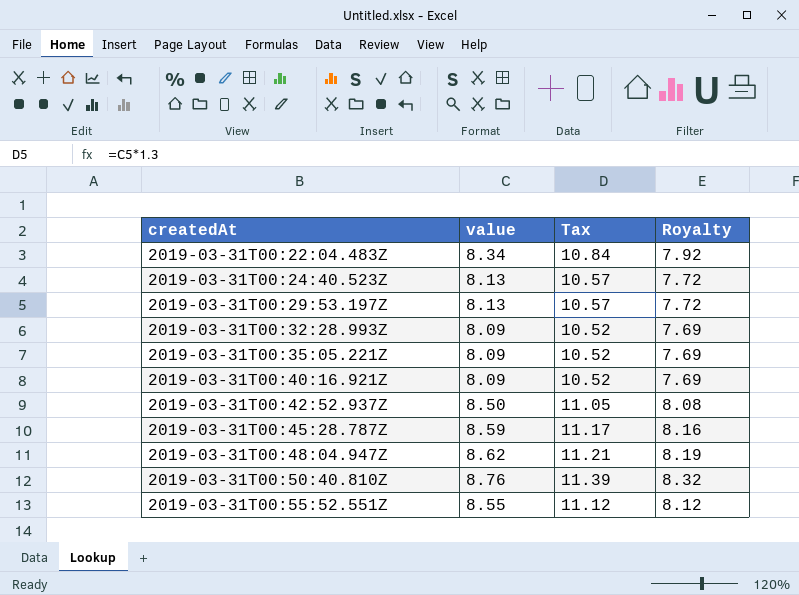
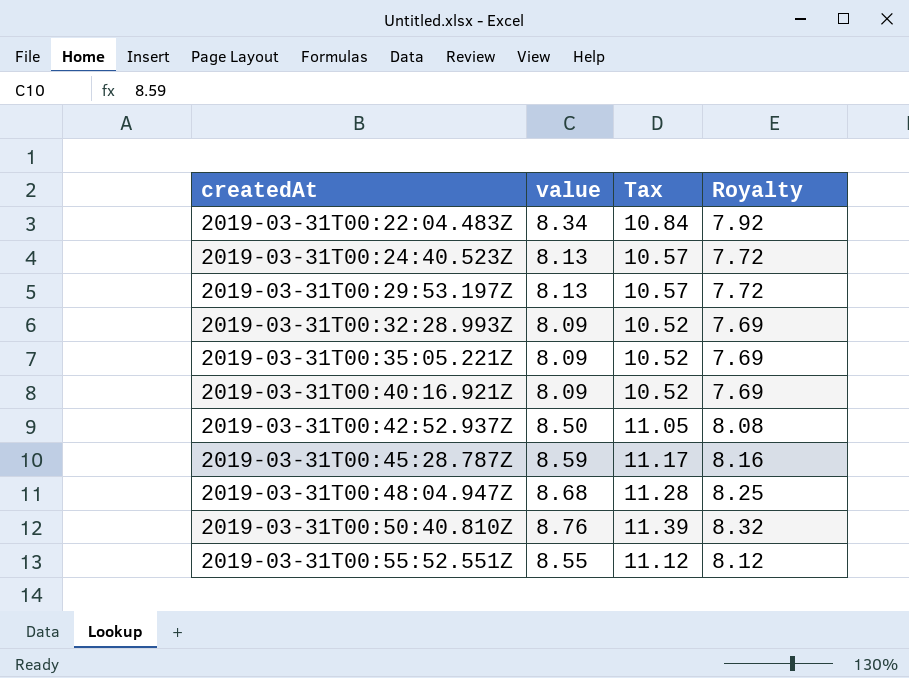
2019-03-31T00:48:04.947Z | value: 8.62 -> 8.68
2019-03-31T00:48:04.947Z | Tax: 11.21 -> 11.28
2019-03-31T00:48:04.947Z | Royalty: 8.19 -> 8.25

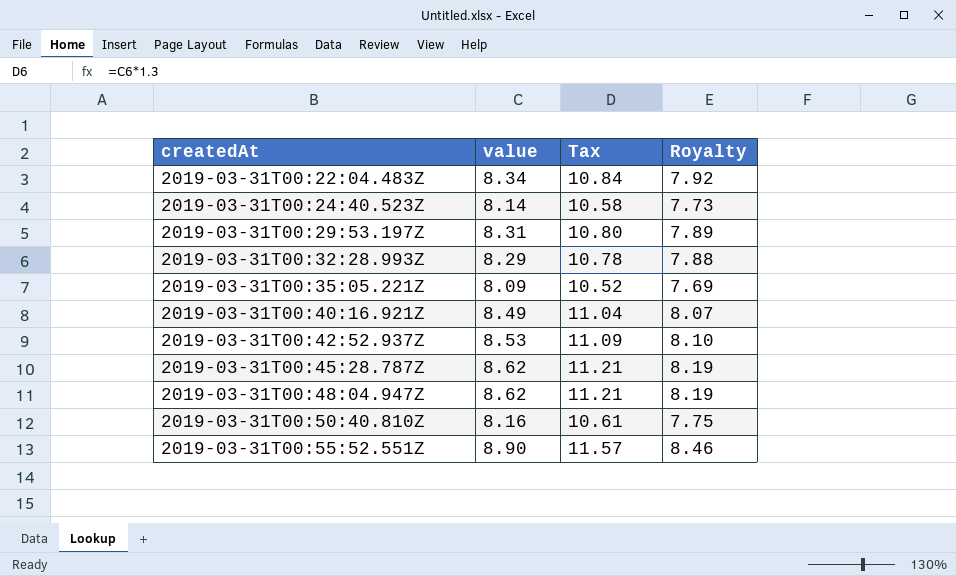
2019-03-31T00:24:40.523Z | value: 8.13 -> 8.14
2019-03-31T00:24:40.523Z | Tax: 10.57 -> 10.58
2019-03-31T00:24:40.523Z | Royalty: 7.72 -> 7.73
2019-03-31T00:29:53.197Z | value: 8.13 -> 8.31
2019-03-31T00:29:53.197Z | Tax: 10.57 -> 10.80
2019-03-31T00:29:53.197Z | Royalty: 7.72 -> 7.89
2019-03-31T00:32:28.993Z | value: 8.09 -> 8.29
2019-03-31T00:32:28.993Z | Tax: 10.52 -> 10.78
2019-03-31T00:32:28.993Z | Royalty: 7.69 -> 7.88
2019-03-31T00:40:16.921Z | value: 8.09 -> 8.49
2019-03-31T00:40:16.921Z | Tax: 10.52 -> 11.04
2019-03-31T00:40:16.921Z | Royalty: 7.69 -> 8.07
2019-03-31T00:42:52.937Z | value: 8.50 -> 8.53
2019-03-31T00:42:52.937Z | Tax: 11.05 -> 11.09
2019-03-31T00:42:52.937Z | Royalty: 8.08 -> 8.10
2019-03-31T00:45:28.787Z | value: 8.59 -> 8.62
2019-03-31T00:45:28.787Z | Tax: 11.17 -> 11.21
2019-03-31T00:45:28.787Z | Royalty: 8.16 -> 8.19
2019-03-31T00:48:04.947Z | value: 8.68 -> 8.62
2019-03-31T00:48:04.947Z | Tax: 11.28 -> 11.21
2019-03-31T00:48:04.947Z | Royalty: 8.25 -> 8.19
2019-03-31T00:50:40.810Z | value: 8.76 -> 8.16
2019-03-31T00:50:40.810Z | Tax: 11.39 -> 10.61
2019-03-31T00:50:40.810Z | Royalty: 8.32 -> 7.75
2019-03-31T00:55:52.551Z | value: 8.55 -> 8.90
2019-03-31T00:55:52.551Z | Tax: 11.12 -> 11.57
2019-03-31T00:55:52.551Z | Royalty: 8.12 -> 8.46

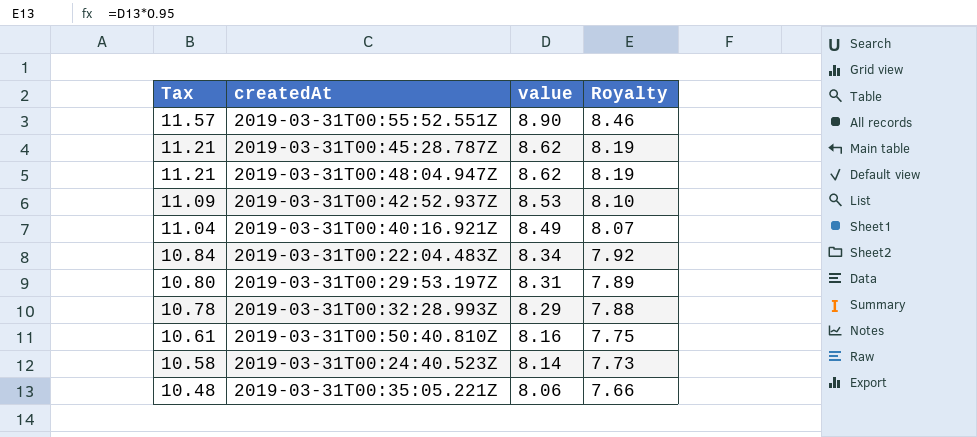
row order: createdAt ascending -> Tax descending
column Tax | position: 3 -> 1
2019-03-31T00:35:05.221Z | Tax: 10.52 -> 10.48
2019-03-31T00:35:05.221Z | value: 8.09 -> 8.06
2019-03-31T00:35:05.221Z | Royalty: 7.69 -> 7.66

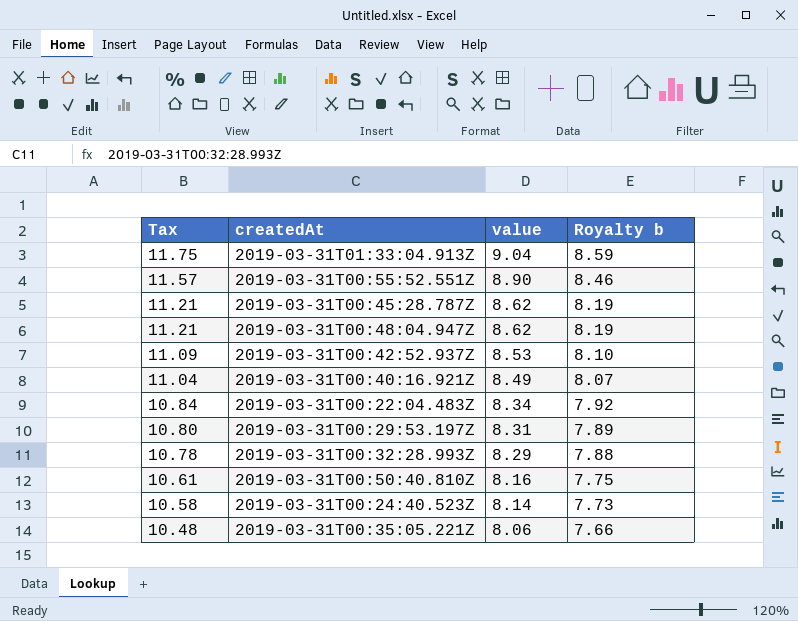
column name: Royalty -> Royalty b
row 2019-03-31T01:33:04.913Z: none -> 11.75 | 9.04 | 8.59

